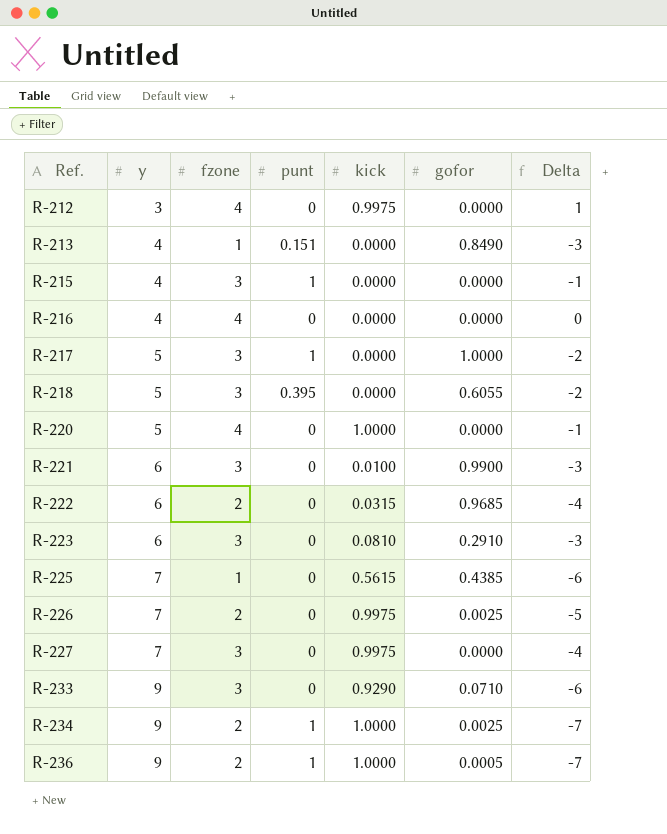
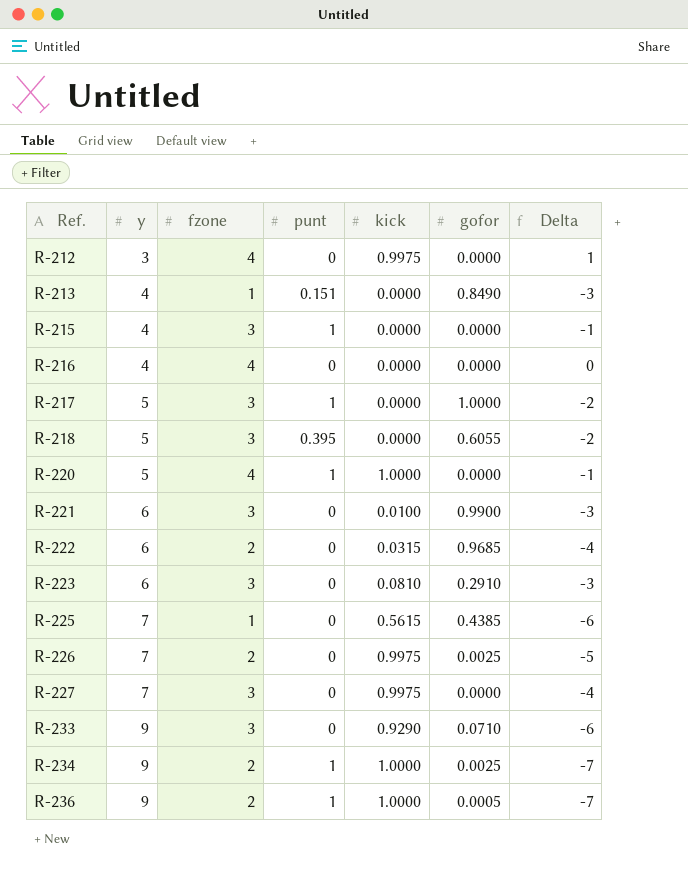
R-220 | punt: 0 -> 1

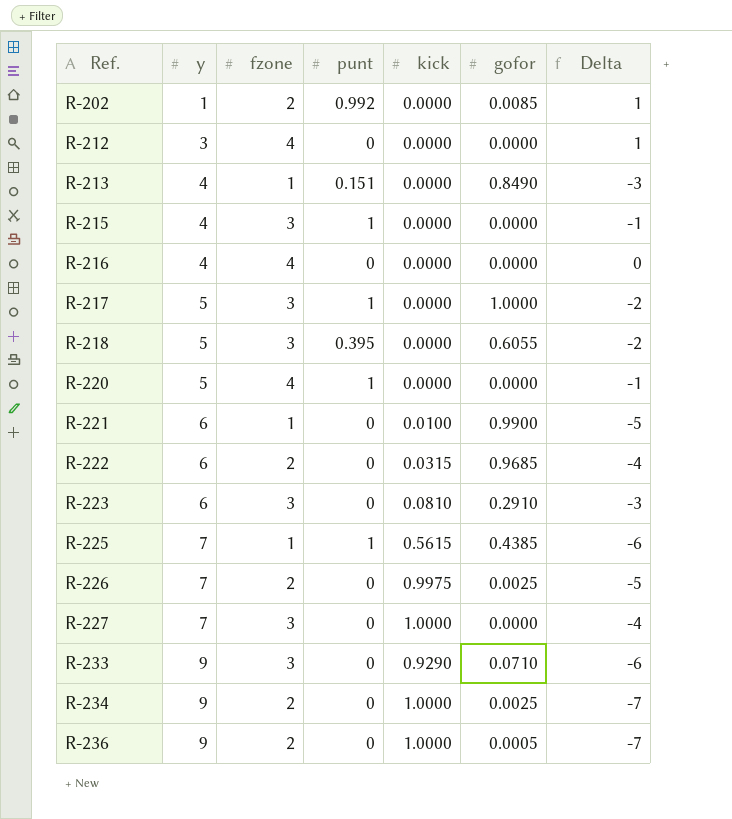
row R-202: none -> 1 | 2 | 0.992 | 0.0000 | 0.0085 | 1
R-212 | kick: 0.9975 -> 0.0000
R-220 | kick: 1.0000 -> 0.0000
R-221 | fzone: 3 -> 1
R-221 | Delta: -3 -> -5
R-225 | punt: 0 -> 1
R-227 | kick: 0.9975 -> 1.0000
R-234 | punt: 1 -> 0
R-236 | punt: 1 -> 0

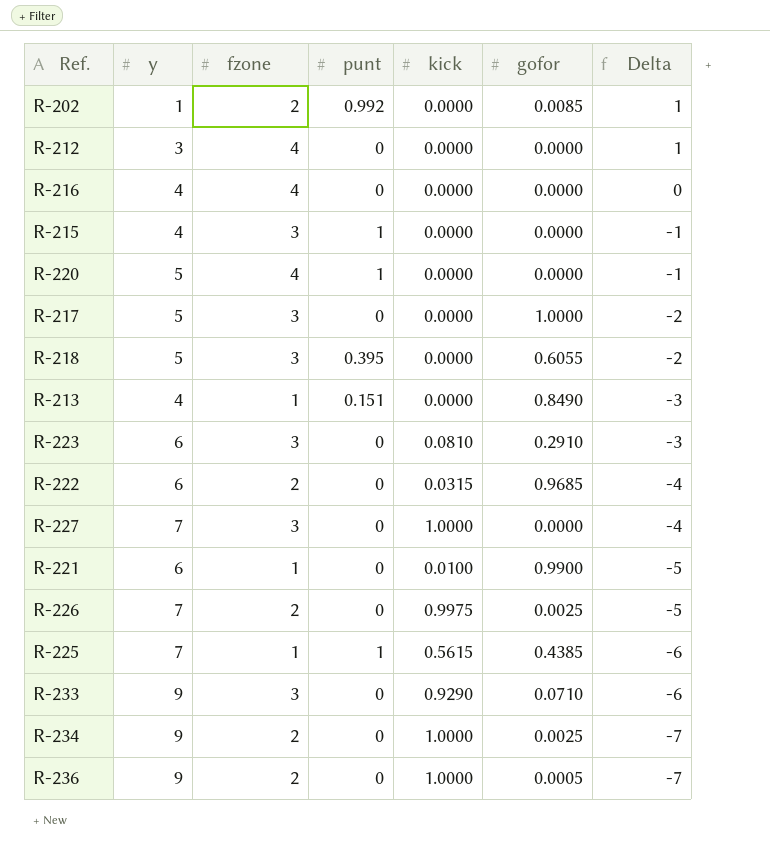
row order: Ref. ascending -> Delta descending
R-217 | punt: 1 -> 0

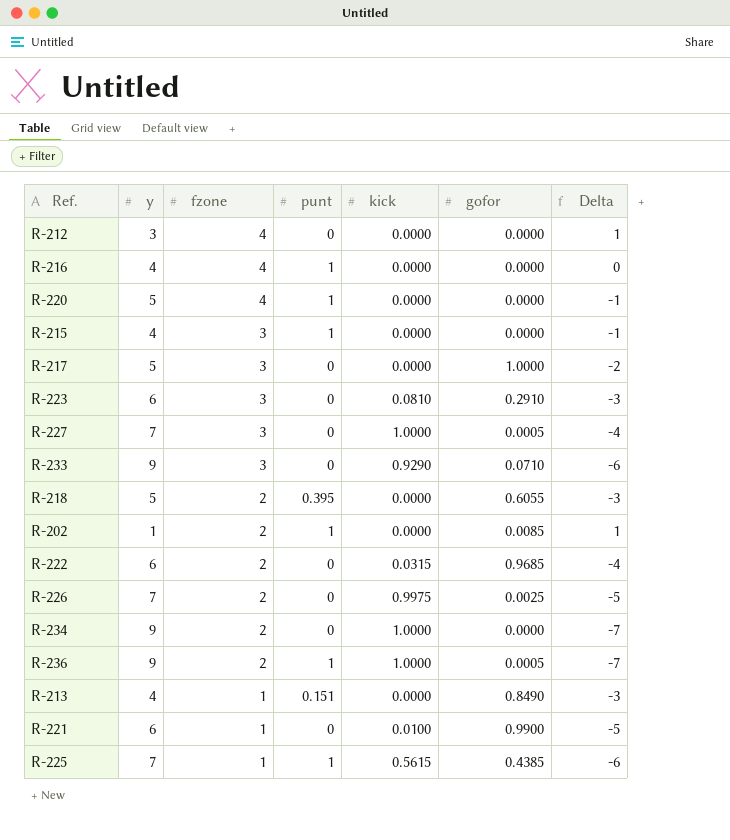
row order: Delta descending -> fzone descending
R-216 | punt: 0 -> 1
R-227 | gofor: 0.0000 -> 0.0005
R-218 | fzone: 3 -> 2
R-218 | Delta: -2 -> -3
R-202 | punt: 0.992 -> 1
R-234 | gofor: 0.0025 -> 0.0000
R-236 | punt: 0 -> 1

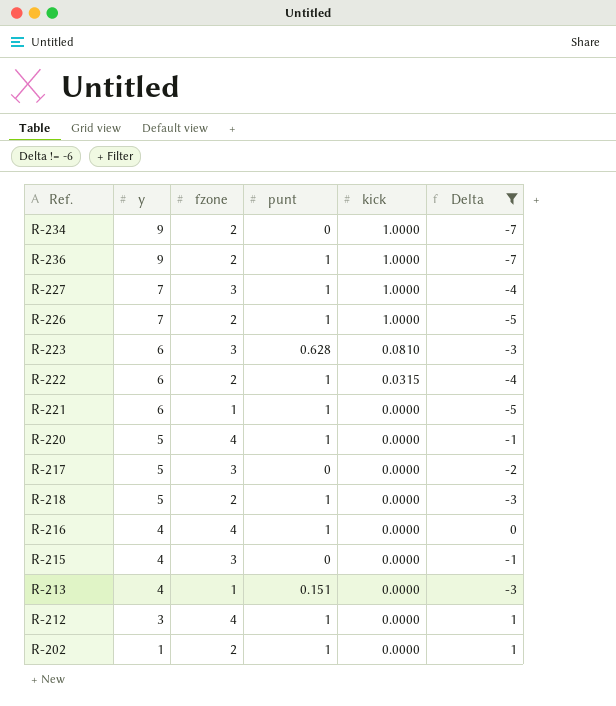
filter: none -> Delta != -6
row order: fzone descending -> y descending
column gofor | position: 6 -> none
R-227 | punt: 0 -> 1
R-226 | punt: 0 -> 1
R-226 | kick: 0.9975 -> 1.0000
R-223 | punt: 0 -> 0.628
R-222 | punt: 0 -> 1
R-221 | punt: 0 -> 1
R-221 | kick: 0.0100 -> 0.0000
R-218 | punt: 0.395 -> 1
R-215 | punt: 1 -> 0
R-212 | punt: 0 -> 1

